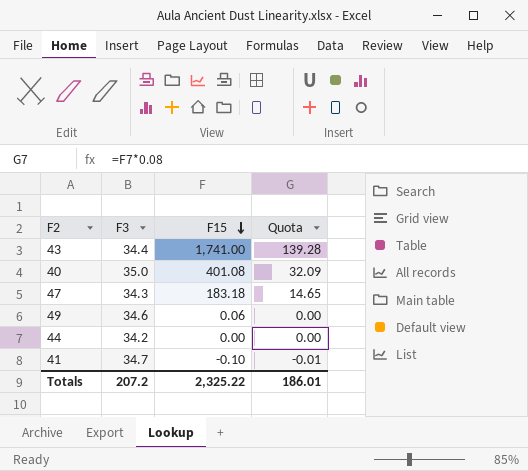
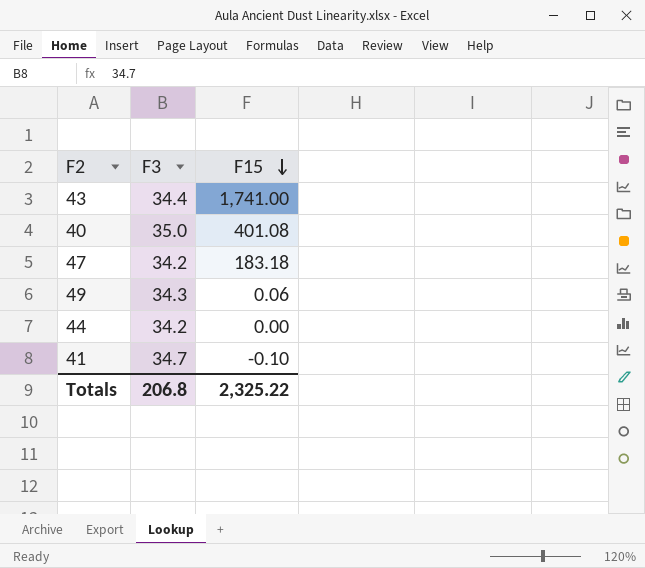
column Quota | formula: [F15] * 0.08 -> none
47 | F3: 34.3 -> 34.2
49 | F3: 34.6 -> 34.3
Totals | F3: 207.2 -> 206.8

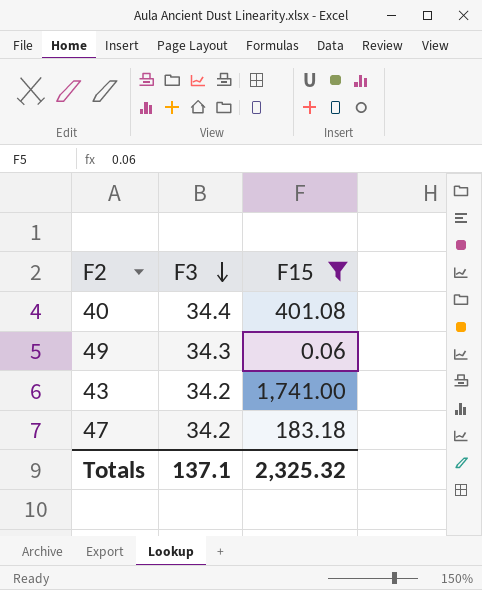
filter: none -> F15 >= 0.06
row order: F15 descending -> F3 descending
40 | F3: 35.0 -> 34.4
43 | F3: 34.4 -> 34.2
Totals | F3: 206.8 -> 137.1
Totals | F15: 2,325.22 -> 2,325.32

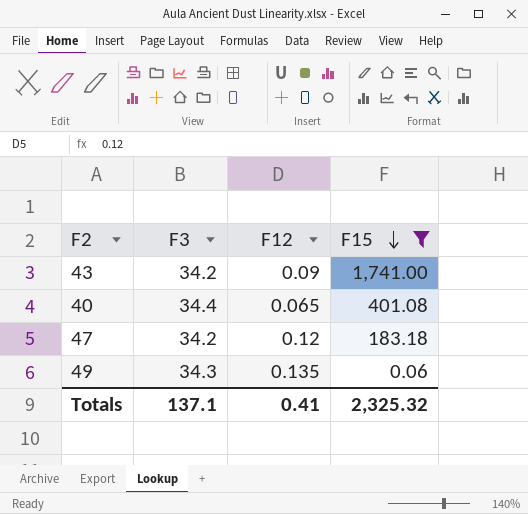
row order: F3 descending -> F15 descending
column F12 | position: none -> 3

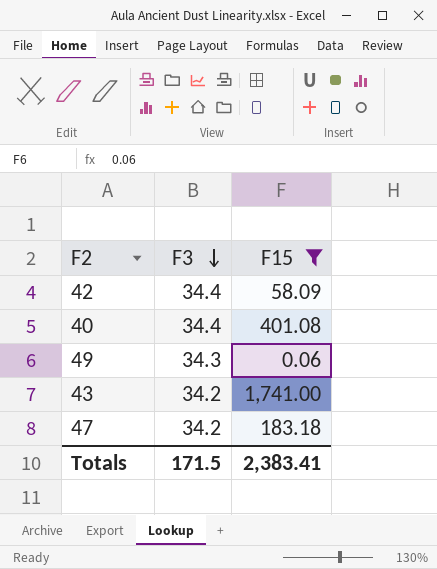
row order: F15 descending -> F3 descending
column F12 | position: 3 -> none
row 42: none -> 34.4 | 58.09
Totals | F3: 137.1 -> 171.5
Totals | F15: 2,325.32 -> 2,383.41

